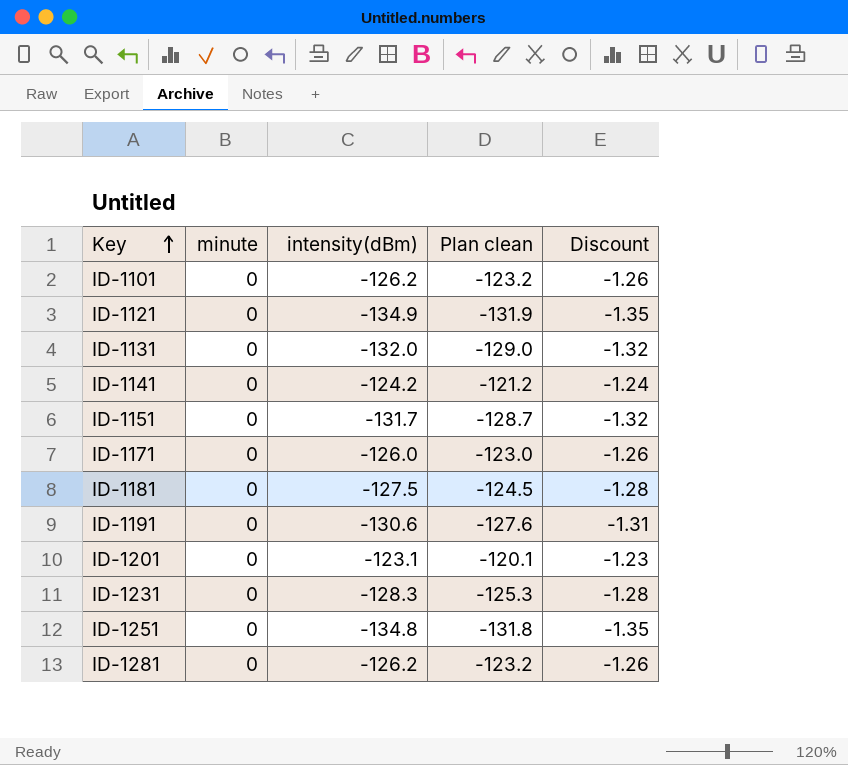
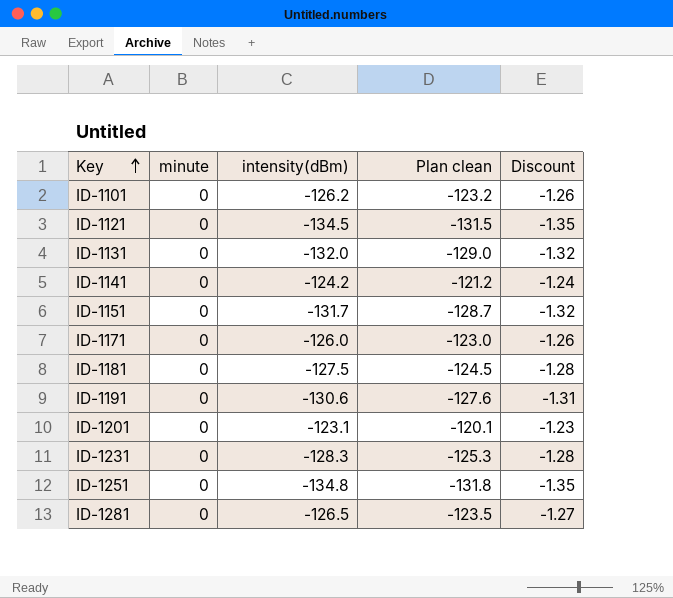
ID-1121 | intensity(dBm): -134.9 -> -134.5
ID-1121 | Plan clean: -131.9 -> -131.5
ID-1281 | intensity(dBm): -126.2 -> -126.5
ID-1281 | Plan clean: -123.2 -> -123.5
ID-1281 | Discount: -1.26 -> -1.27

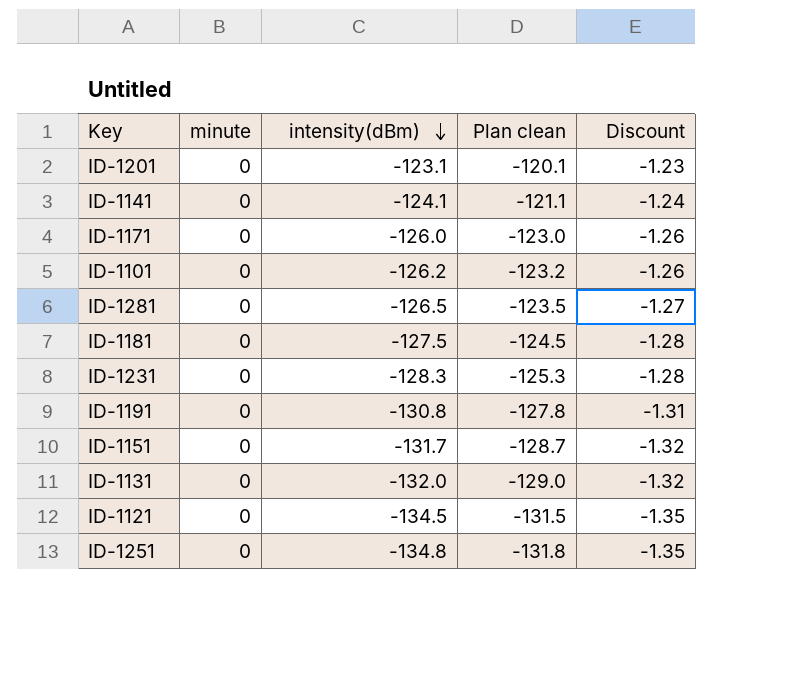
row order: Key ascending -> intensity(dBm) descending
ID-1141 | intensity(dBm): -124.2 -> -124.1
ID-1141 | Plan clean: -121.2 -> -121.1
ID-1191 | intensity(dBm): -130.6 -> -130.8
ID-1191 | Plan clean: -127.6 -> -127.8

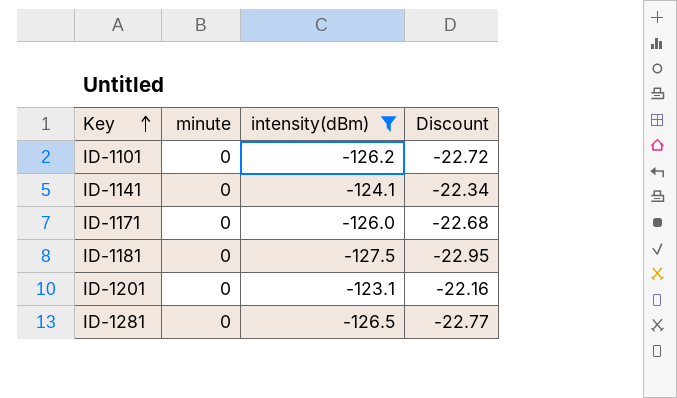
filter: none -> intensity(dBm) >= -127.5
row order: intensity(dBm) descending -> Key ascending
column Plan clean | formula: [intensity(dBm)] + 3 -> none
column Discount | formula: [intensity(dBm)] * 0.01 -> [intensity(dBm)] * 0.18

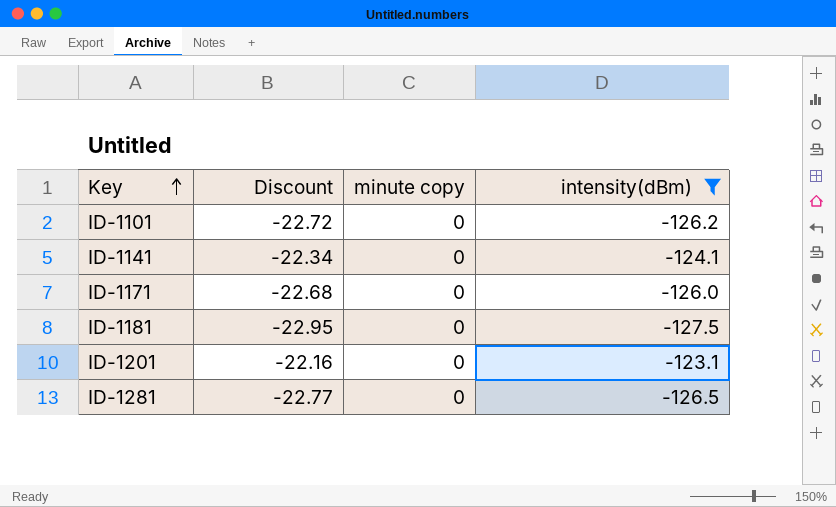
column Discount | position: 4 -> 2
column name: minute -> minute copy

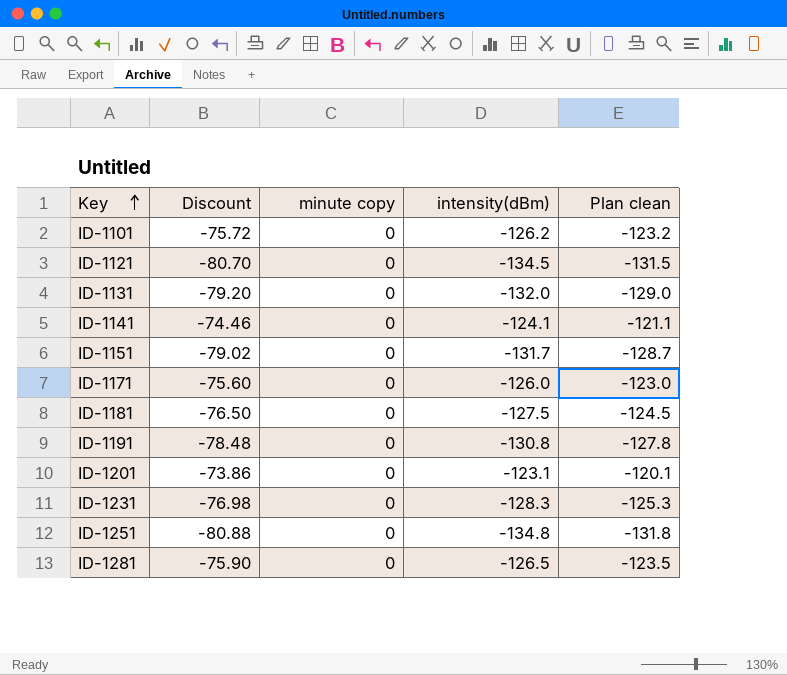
filter: intensity(dBm) >= -127.5 -> none
column Discount | formula: [intensity(dBm)] * 0.18 -> [intensity(dBm)] * 0.6
column Plan clean | formula: none -> [intensity(dBm)] + 3

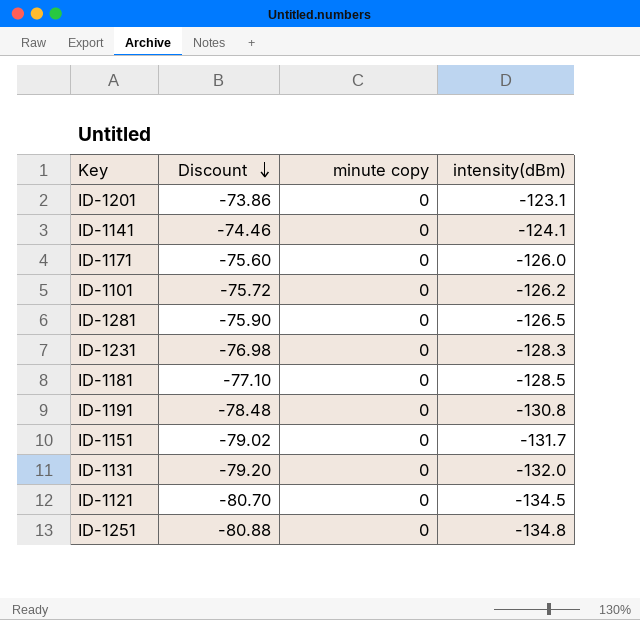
row order: Key ascending -> Discount descending
column Plan clean | formula: [intensity(dBm)] + 3 -> none
ID-1181 | Discount: -76.50 -> -77.10
ID-1181 | intensity(dBm): -127.5 -> -128.5

